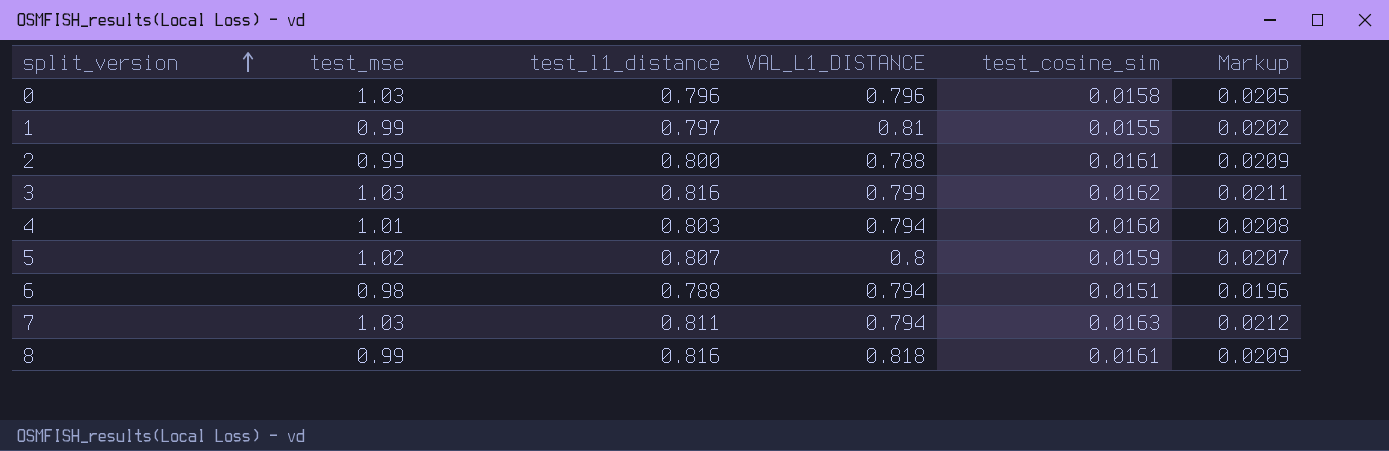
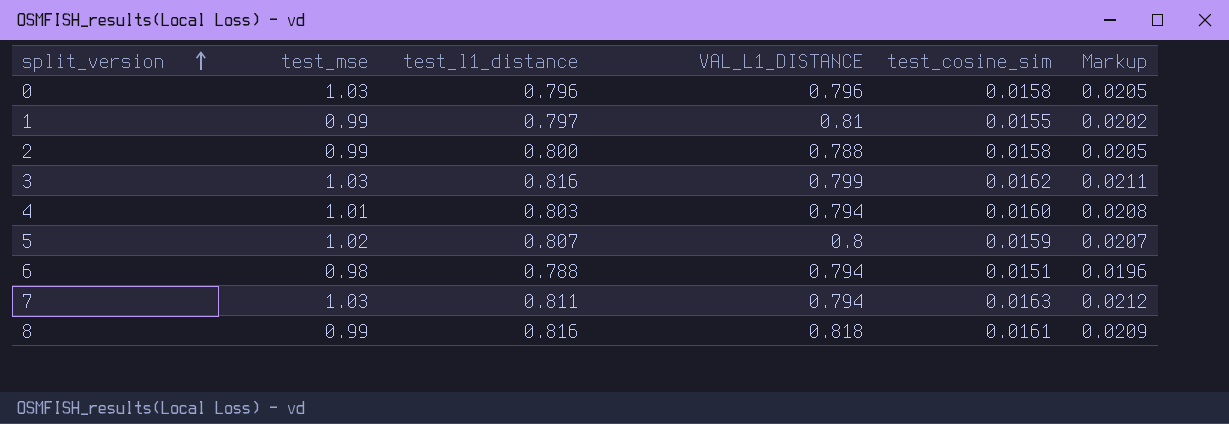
2 | test_cosine_sim: 0.0161 -> 0.0158
2 | Markup: 0.0209 -> 0.0205

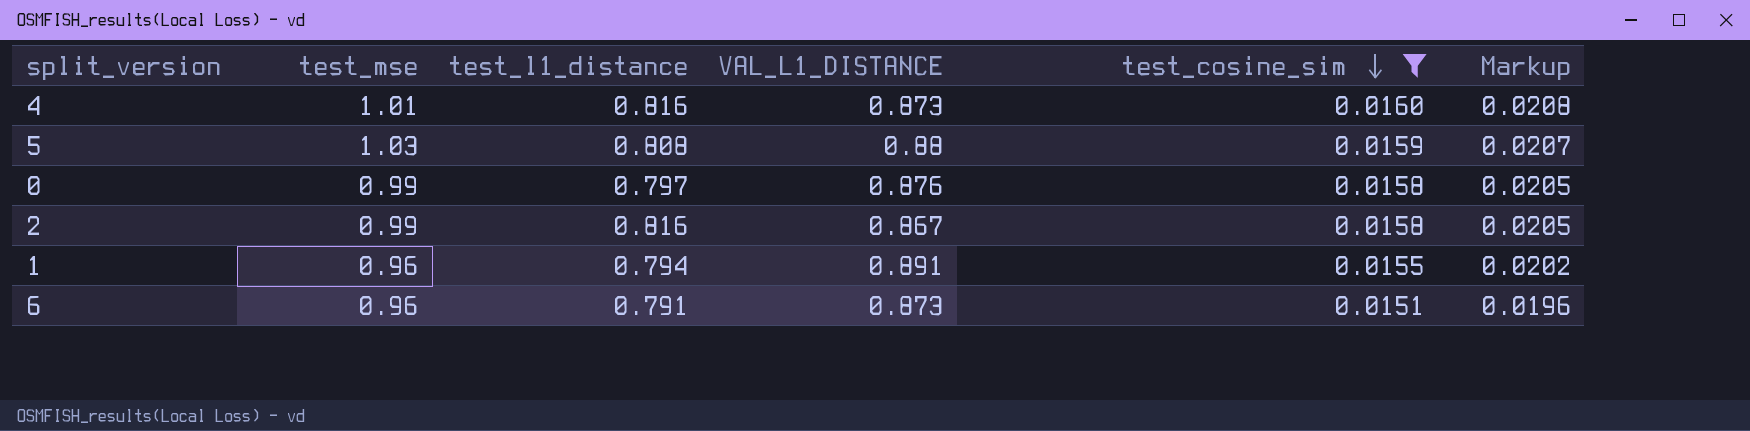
filter: none -> test_cosine_sim <= 0.0160
row order: split_version ascending -> test_cosine_sim descending
4 | test_l1_distance: 0.803 -> 0.816
4 | VAL_L1_DISTANCE: 0.794 -> 0.873
5 | test_mse: 1.02 -> 1.03
5 | test_l1_distance: 0.807 -> 0.808
5 | VAL_L1_DISTANCE: 0.8 -> 0.88
0 | test_mse: 1.03 -> 0.99
0 | test_l1_distance: 0.796 -> 0.797
0 | VAL_L1_DISTANCE: 0.796 -> 0.876
2 | test_l1_distance: 0.800 -> 0.816
2 | VAL_L1_DISTANCE: 0.788 -> 0.867
1 | test_mse: 0.99 -> 0.96
1 | test_l1_distance: 0.797 -> 0.794
1 | VAL_L1_DISTANCE: 0.81 -> 0.891
6 | test_mse: 0.98 -> 0.96
6 | test_l1_distance: 0.788 -> 0.791
6 | VAL_L1_DISTANCE: 0.794 -> 0.873

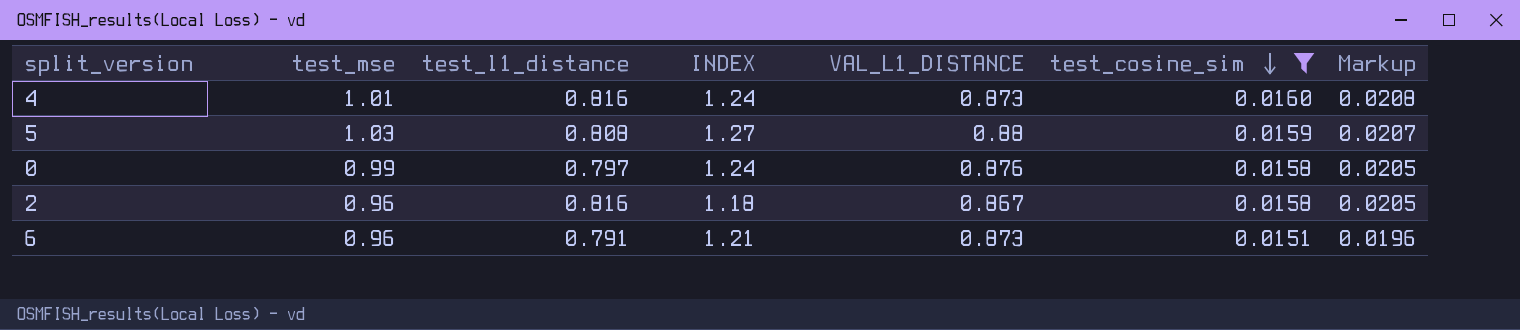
column INDEX | formula: none -> [test_mse] / [test_l1_distance]
row 1: 0.96 | 0.794 | 0.891 | 0.0155 | 0.0202 -> none
2 | test_mse: 0.99 -> 0.96

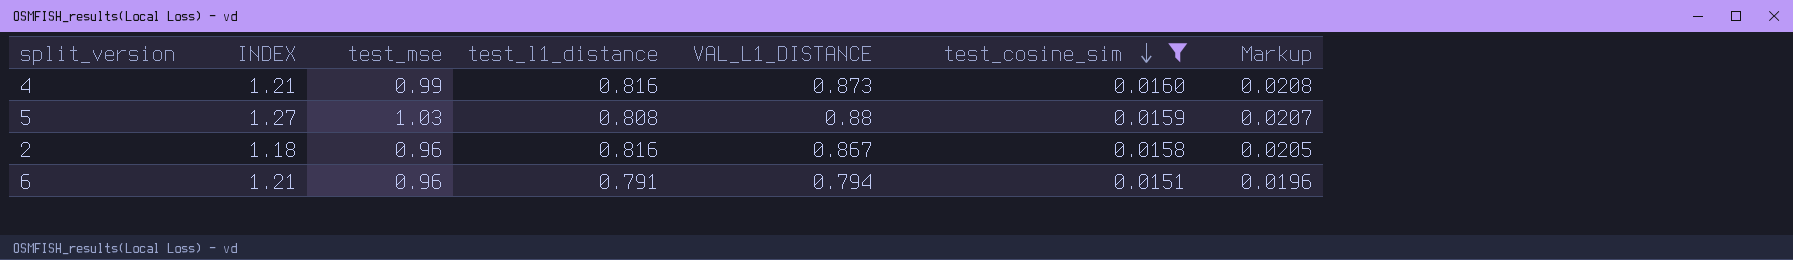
column INDEX | position: 4 -> 2
row 0: 0.99 | 0.797 | 1.24 | 0.876 | 0.0158 | 0.0205 -> none
4 | INDEX: 1.24 -> 1.21
4 | test_mse: 1.01 -> 0.99
6 | VAL_L1_DISTANCE: 0.873 -> 0.794

